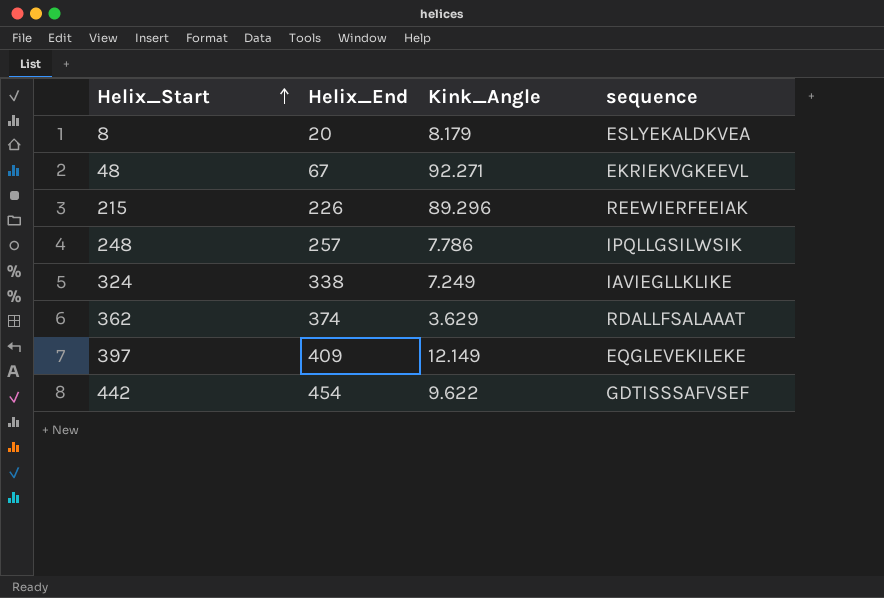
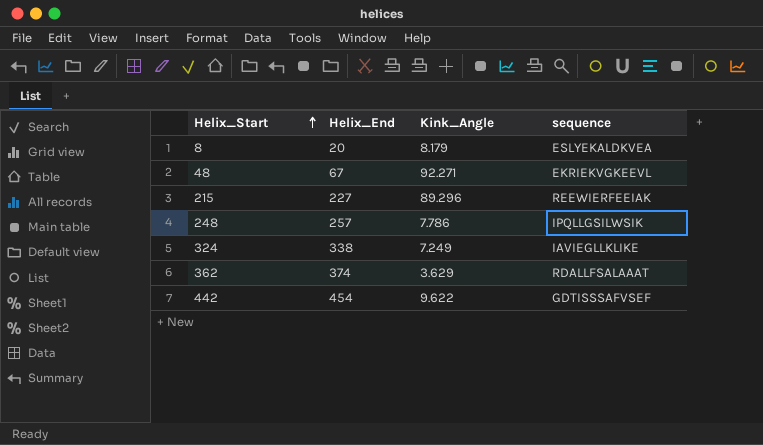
row 397: 409 | 12.149 | EQGLEVEKILEKE -> none
215 | Helix_End: 226 -> 227

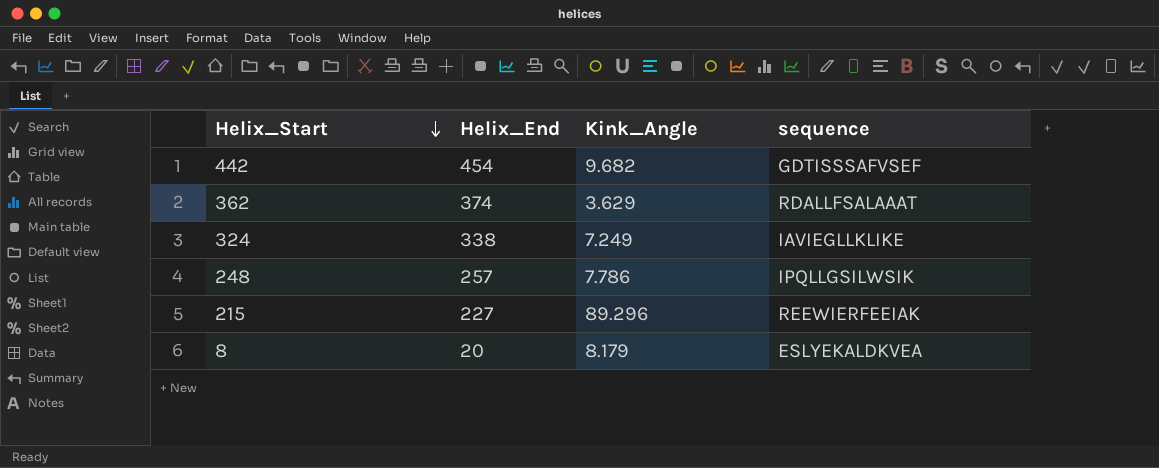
row order: Helix_Start ascending -> Helix_Start descending
row 48: 67 | 92.271 | EKRIEKVGKEEVL -> none
442 | Kink_Angle: 9.622 -> 9.682

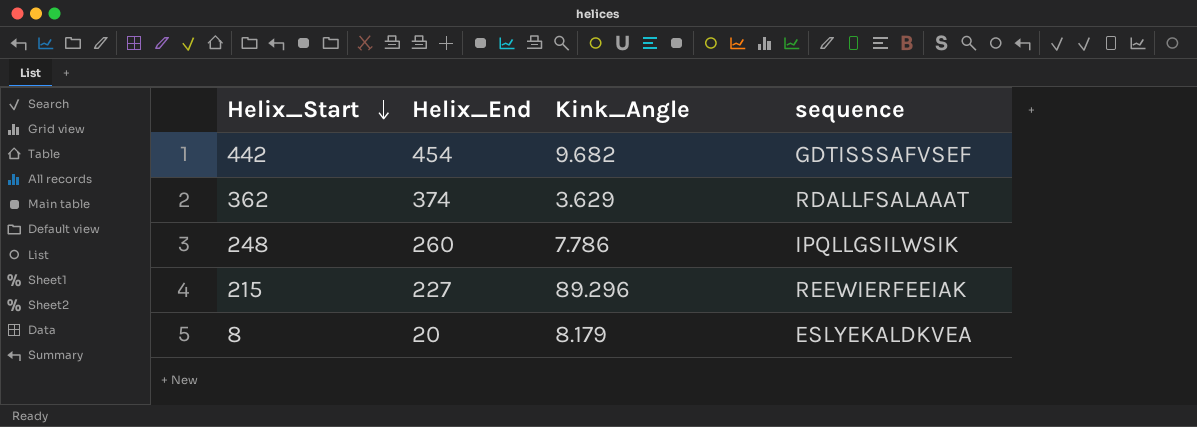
row 324: 338 | 7.249 | IAVIEGLLKLIKE -> none
248 | Helix_End: 257 -> 260

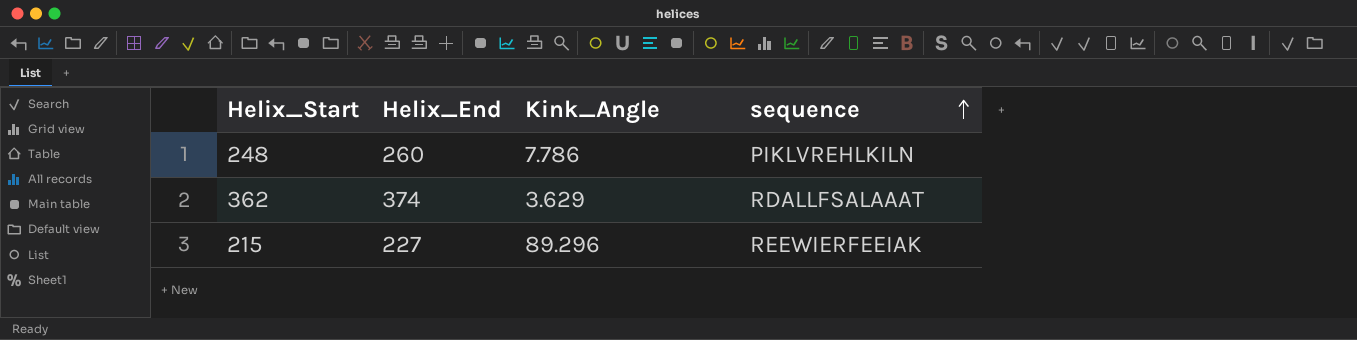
row order: Helix_Start descending -> sequence ascending
row 442: 454 | 9.682 | GDTISSSAFVSEF -> none
row 8: 20 | 8.179 | ESLYEKALDKVEA -> none
248 | sequence: IPQLLGSILWSIK -> PIKLVREHLKILN

